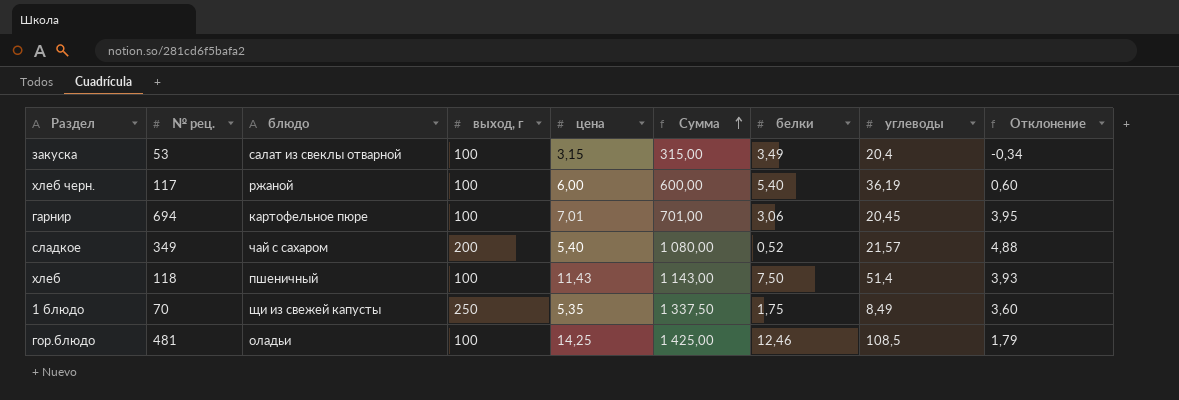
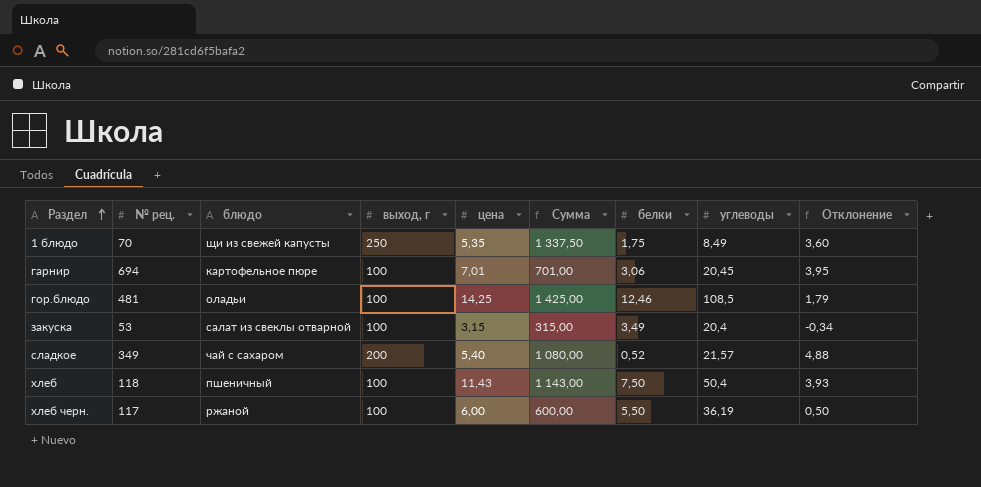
row order: Сумма ascending -> Раздел ascending
хлеб | углеводы: 51,4 -> 50,4
хлеб черн. | белки: 5,40 -> 5,50
хлеб черн. | Отклонение: 0,60 -> 0,50

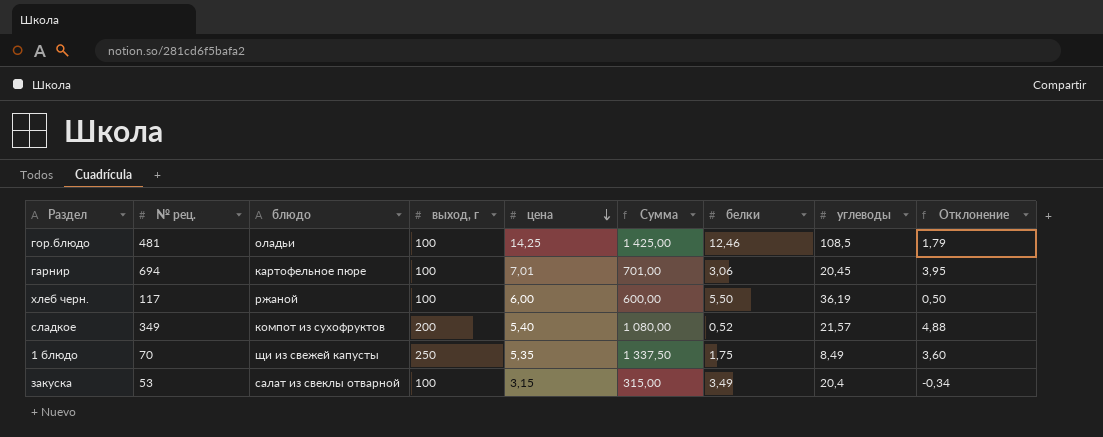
row order: Раздел ascending -> цена descending
row хлеб: 118 | пшеничный | 100 | 11,43 | 1 143,00 | 7,50 | 50,4 | 3,93 -> none
сладкое | блюдо: чай с сахаром -> компот из сухофруктов

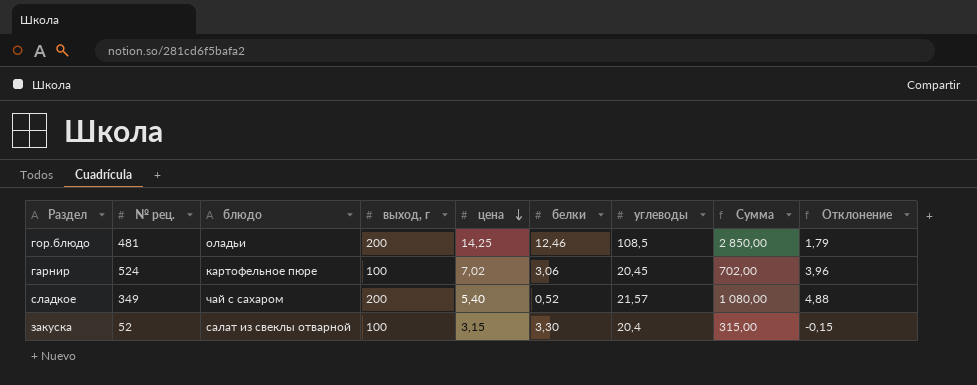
column Сумма | position: 6 -> 8
row хлеб черн.: 117 | ржаной | 100 | 6,00 | 600,00 | 5,50 | 36,19 | 0,50 -> none
row 1 блюдо: 70 | щи из свежей капусты | 250 | 5,35 | 1 337,50 | 1,75 | 8,49 | 3,60 -> none
гор.блюдо | выход, г: 100 -> 200
гор.блюдо | Сумма: 1 425,00 -> 2 850,00
гарнир | № рец.: 694 -> 524
гарнир | цена: 7,01 -> 7,02
гарнир | Сумма: 701,00 -> 702,00
гарнир | Отклонение: 3,95 -> 3,96
сладкое | блюдо: компот из сухофруктов -> чай с сахаром
закуска | № рец.: 53 -> 52
закуска | белки: 3,49 -> 3,30
закуска | Отклонение: -0,34 -> -0,15

